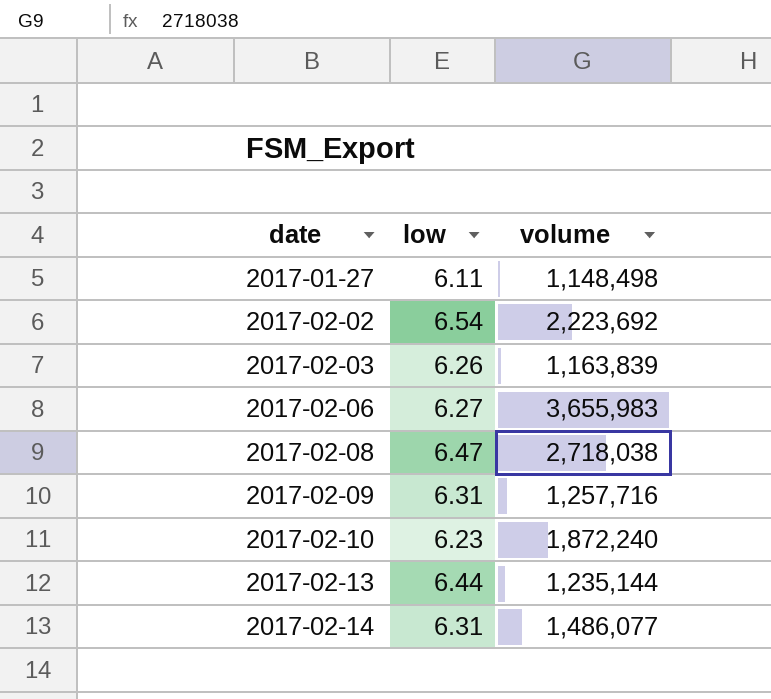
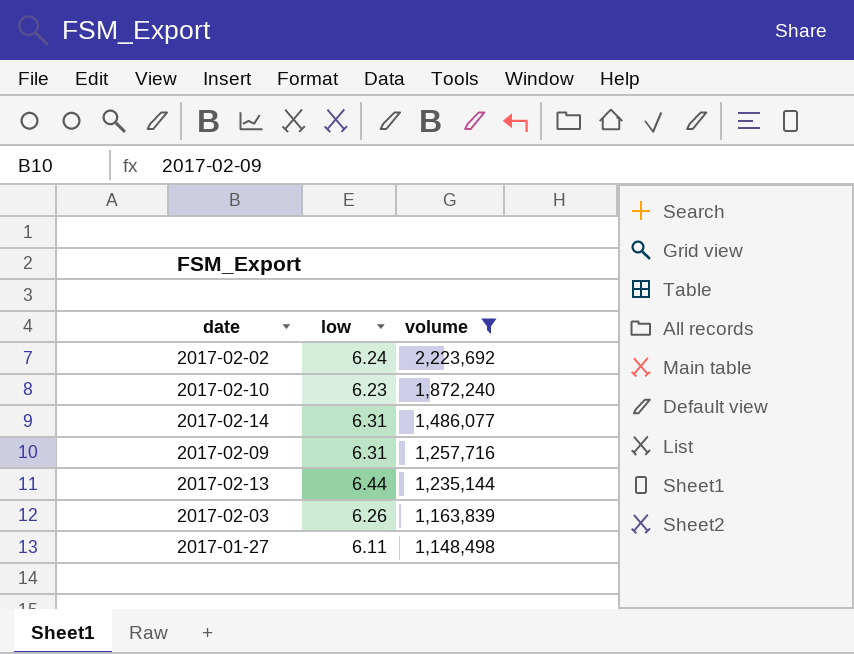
filter: none -> volume <= 2,223,692
row order: date ascending -> volume descending
2017-02-02 | low: 6.54 -> 6.24

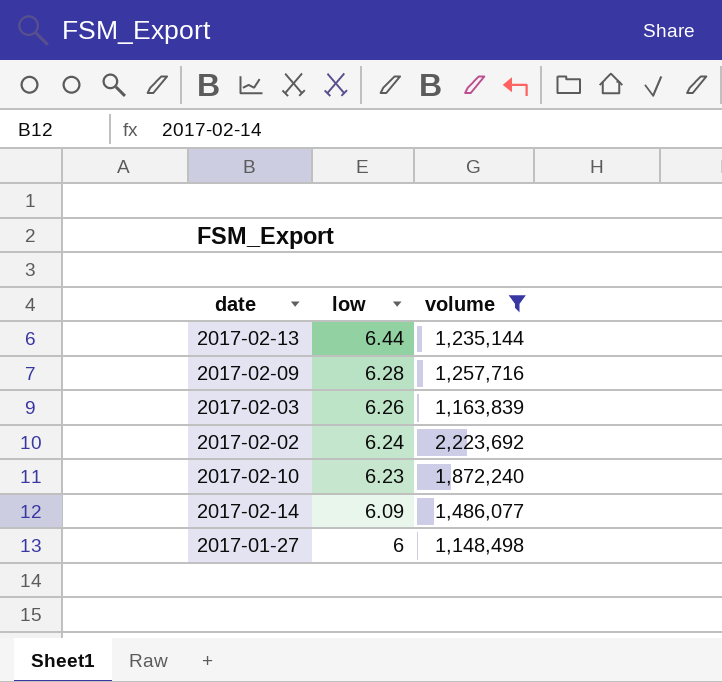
row order: volume descending -> low descending
2017-02-09 | low: 6.31 -> 6.28
2017-02-14 | low: 6.31 -> 6.09
2017-01-27 | low: 6.11 -> 6

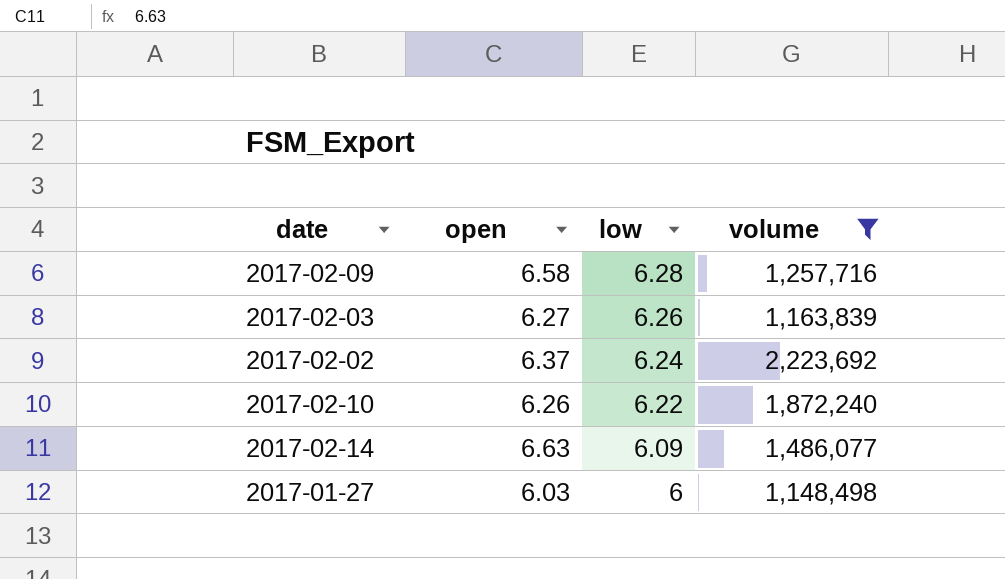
column open | position: none -> 2
row 2017-02-13: 6.44 | 1,235,144 -> none
2017-02-10 | low: 6.23 -> 6.22

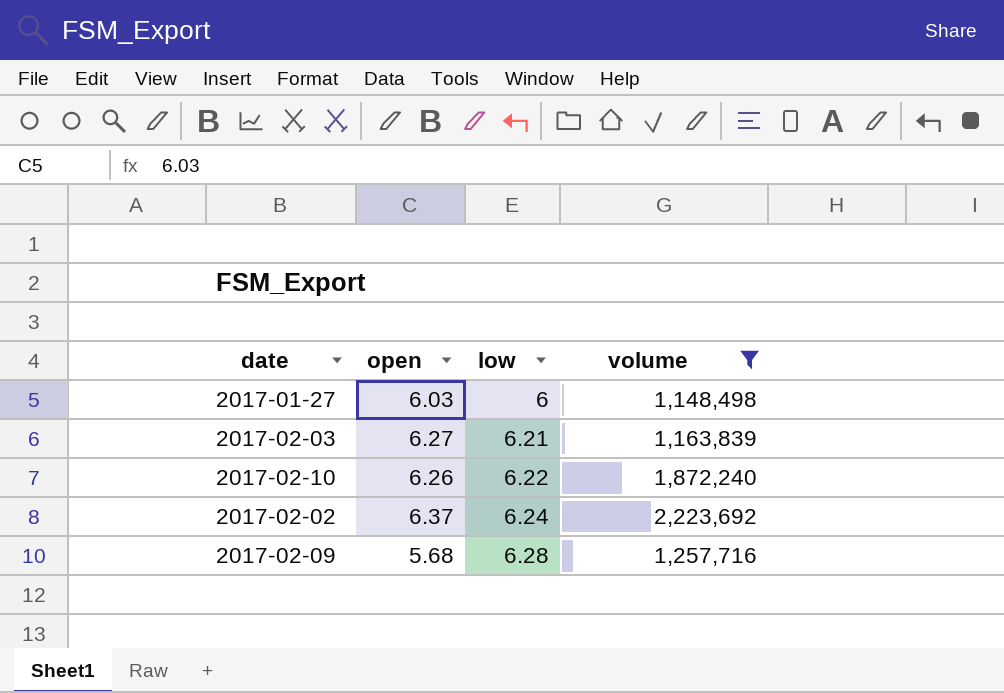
row order: low descending -> low ascending
row 2017-02-14: 6.63 | 6.09 | 1,486,077 -> none
2017-02-03 | low: 6.26 -> 6.21
2017-02-09 | open: 6.58 -> 5.68

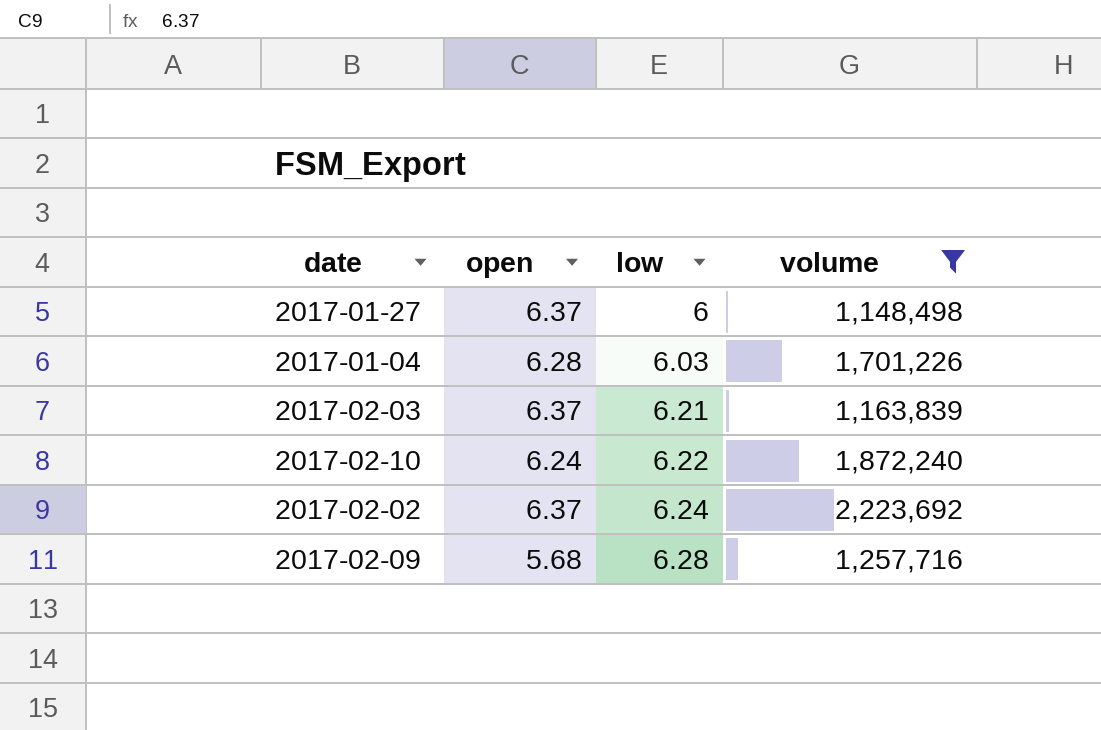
2017-01-27 | open: 6.03 -> 6.37
row 2017-01-04: none -> 6.28 | 6.03 | 1,701,226
2017-02-03 | open: 6.27 -> 6.37
2017-02-10 | open: 6.26 -> 6.24

